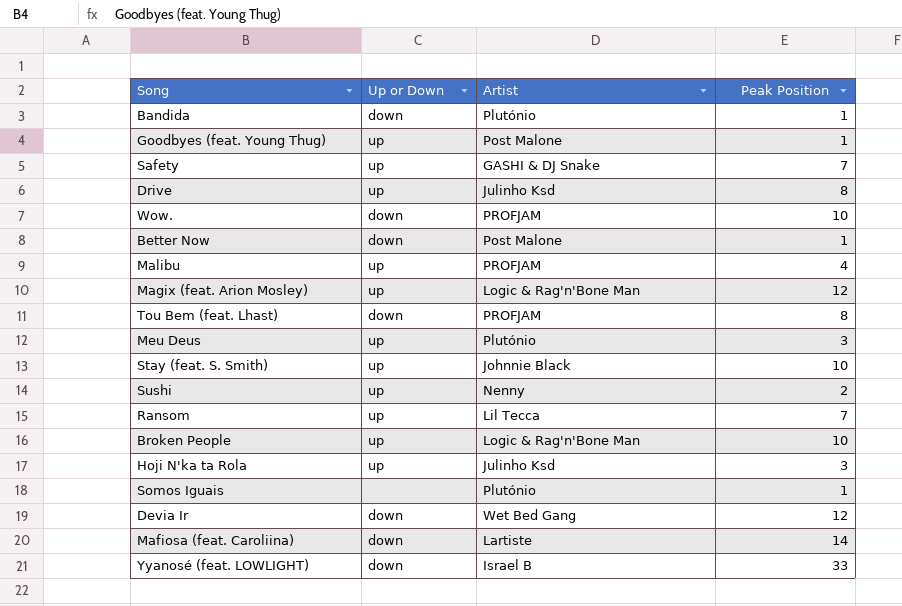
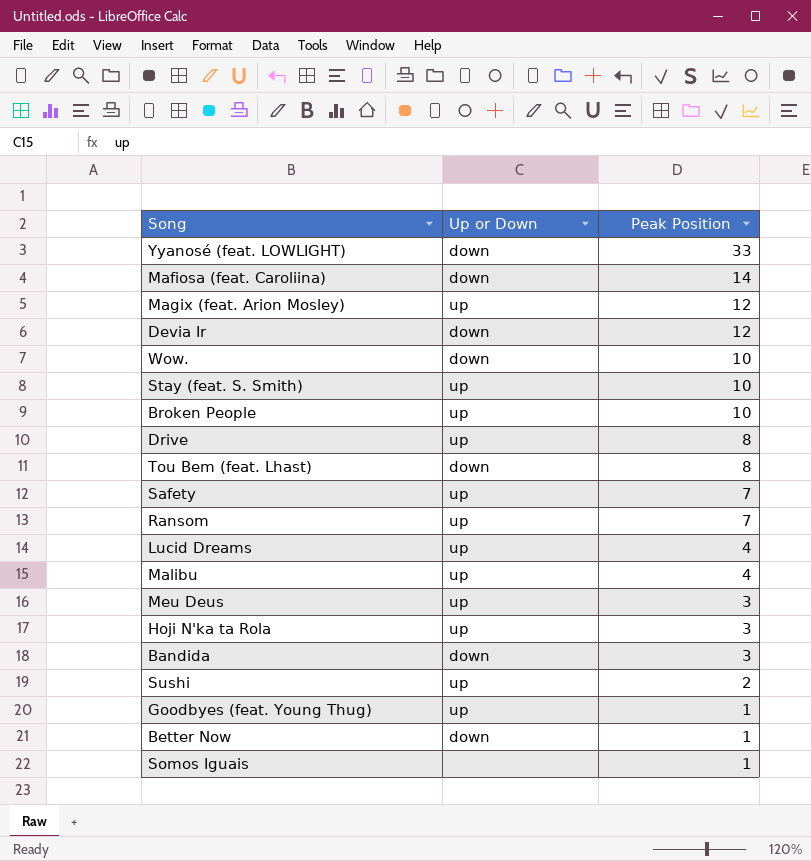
row order: none -> Peak Position descending
column Artist | position: 3 -> none
row Lucid Dreams: none -> up | 4
Bandida | Peak Position: 1 -> 3

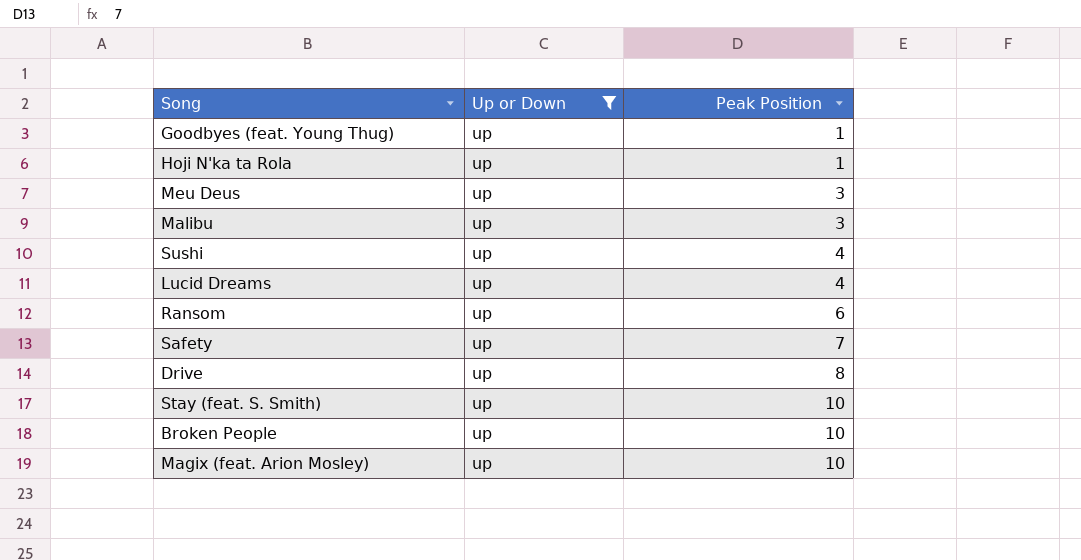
filter: none -> Up or Down = up
row order: Peak Position descending -> Peak Position ascending
Hoji N'ka ta Rola | Peak Position: 3 -> 1
Malibu | Peak Position: 4 -> 3
Sushi | Peak Position: 2 -> 4
Ransom | Peak Position: 7 -> 6
Magix (feat. Arion Mosley) | Peak Position: 12 -> 10

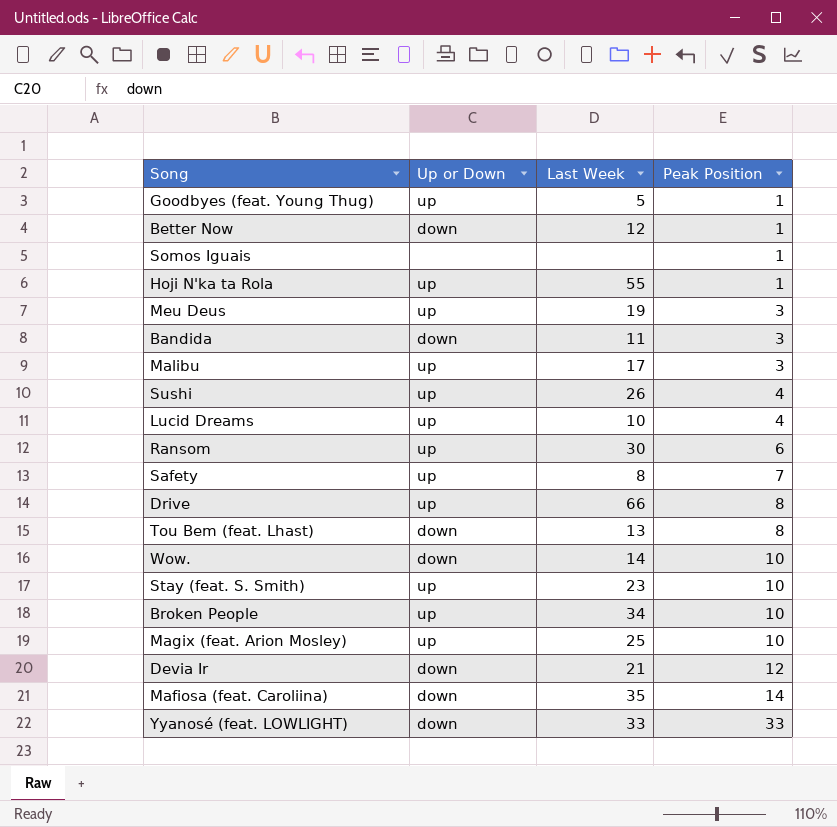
filter: Up or Down = up -> none
column Last Week | position: none -> 3

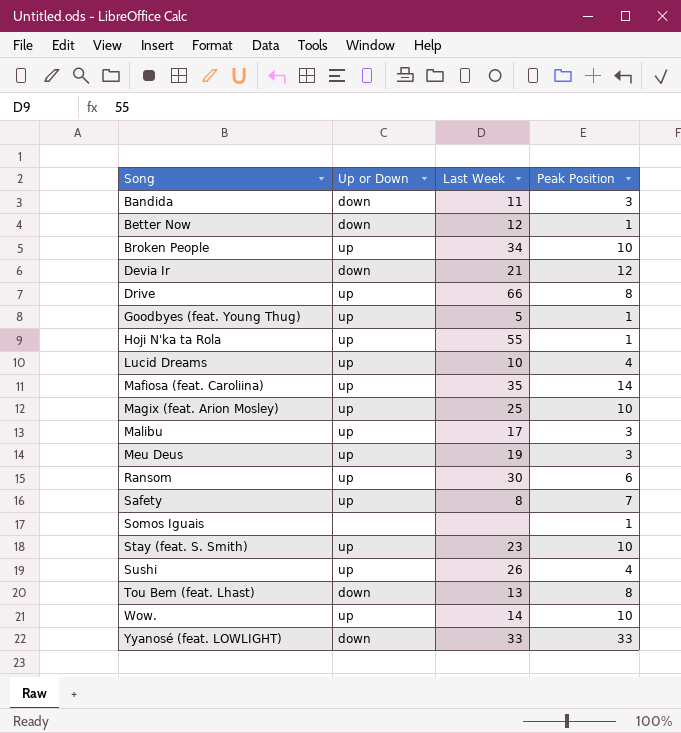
row order: Peak Position ascending -> Song ascending
Mafiosa (feat. Caroliina) | Up or Down: down -> up
Wow. | Up or Down: down -> up

